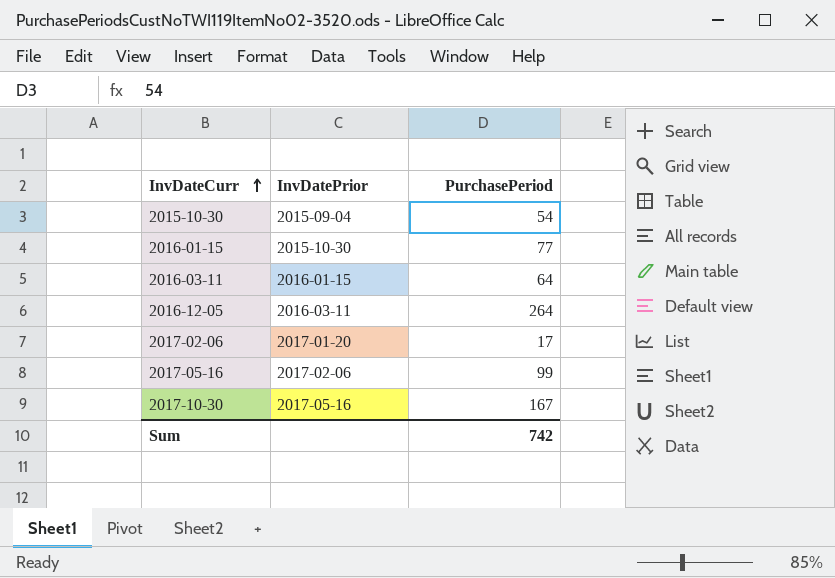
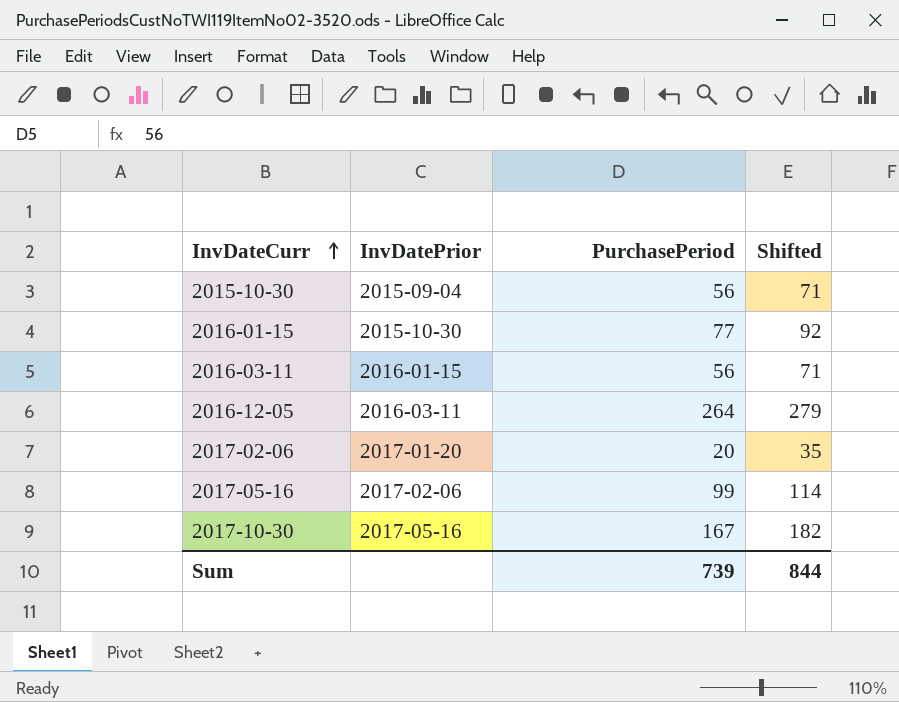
column Shifted | formula: none -> [PurchasePeriod] + 15
2015-10-30 | PurchasePeriod: 54 -> 56
2016-03-11 | PurchasePeriod: 64 -> 56
2017-02-06 | PurchasePeriod: 17 -> 20
Sum | PurchasePeriod: 742 -> 739

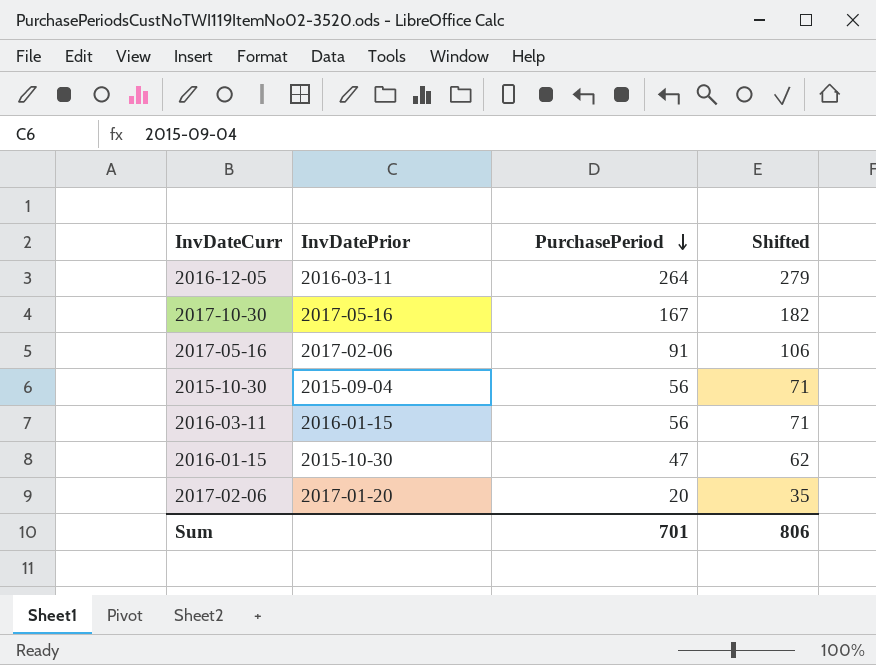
row order: InvDateCurr ascending -> PurchasePeriod descending
2017-05-16 | PurchasePeriod: 99 -> 91
2017-05-16 | Shifted: 114 -> 106
2016-01-15 | PurchasePeriod: 77 -> 47
2016-01-15 | Shifted: 92 -> 62
Sum | PurchasePeriod: 739 -> 701
Sum | Shifted: 844 -> 806

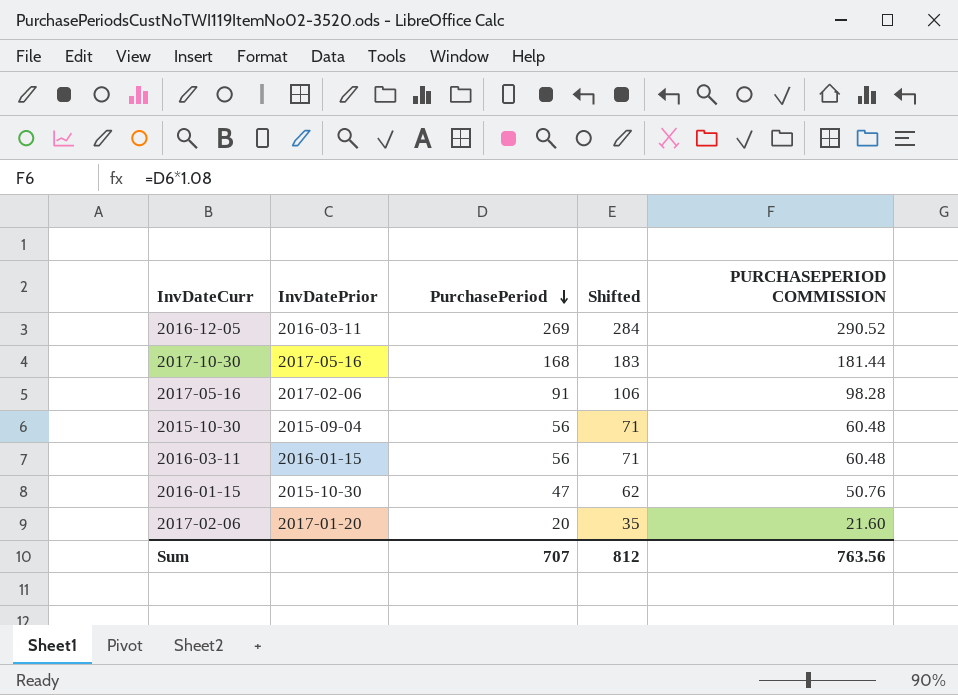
column PURCHASEPERIOD COMMISSION | formula: none -> [PurchasePeriod] * 1.08
2016-12-05 | PurchasePeriod: 264 -> 269
2016-12-05 | Shifted: 279 -> 284
2017-10-30 | PurchasePeriod: 167 -> 168
2017-10-30 | Shifted: 182 -> 183
Sum | PurchasePeriod: 701 -> 707
Sum | Shifted: 806 -> 812

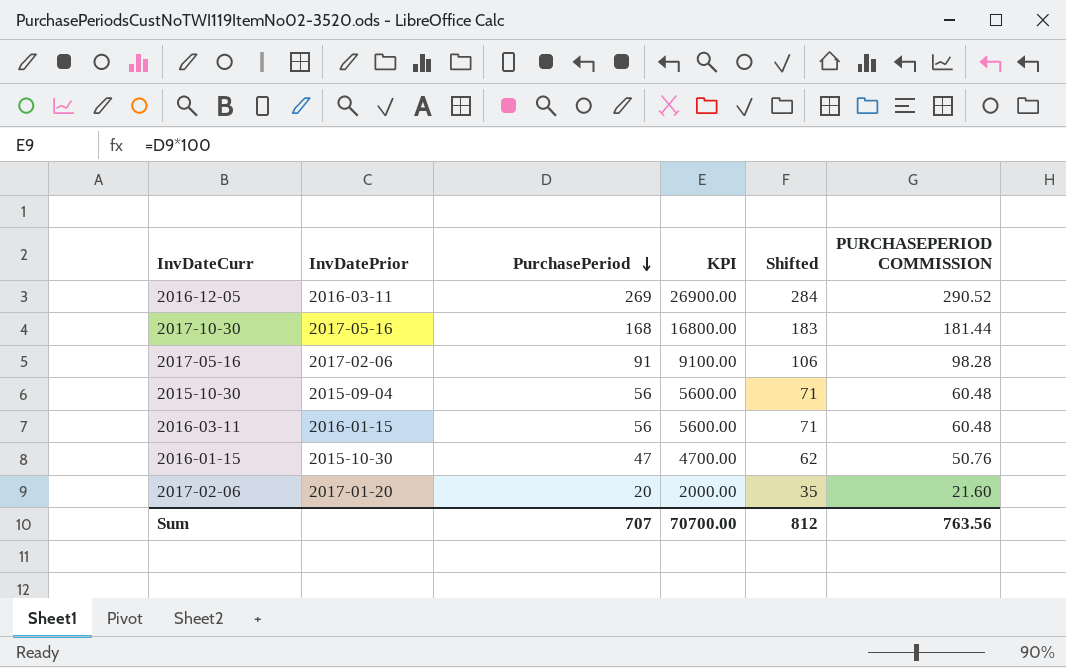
column KPI | formula: none -> [PurchasePeriod] * 100

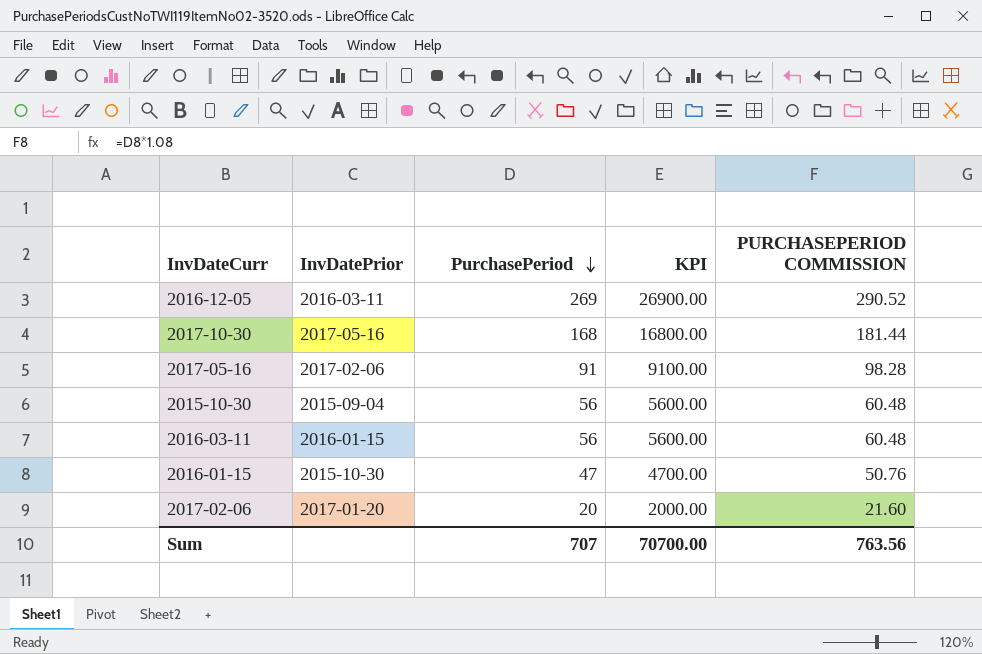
column Shifted | formula: [PurchasePeriod] + 15 -> none

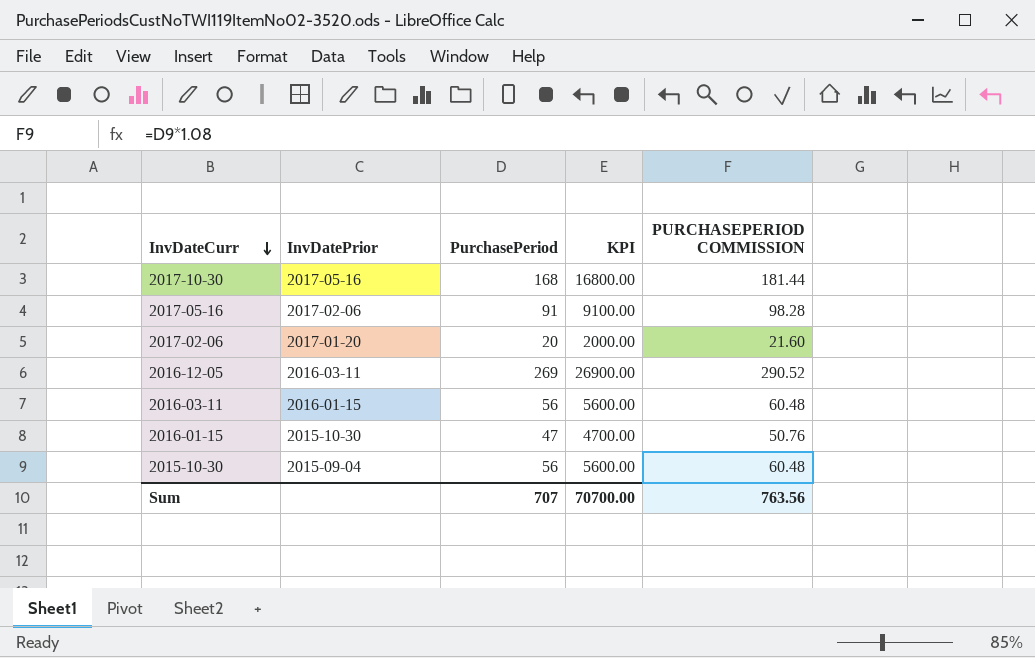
row order: PurchasePeriod descending -> InvDateCurr descending

